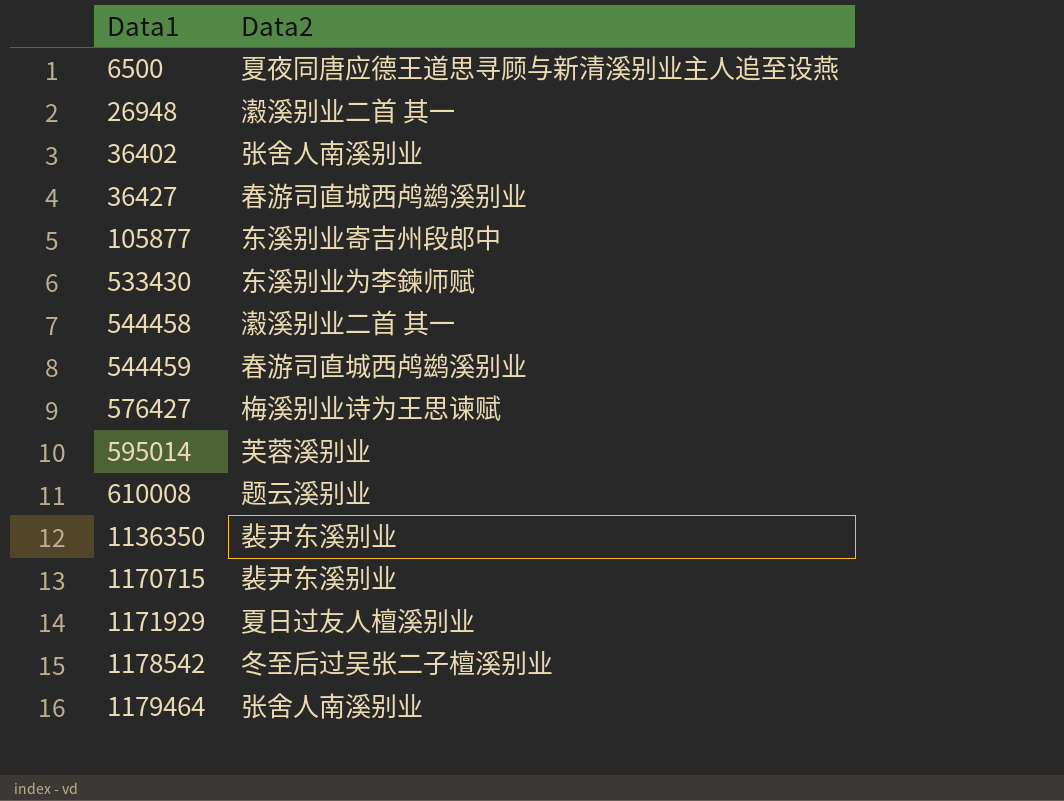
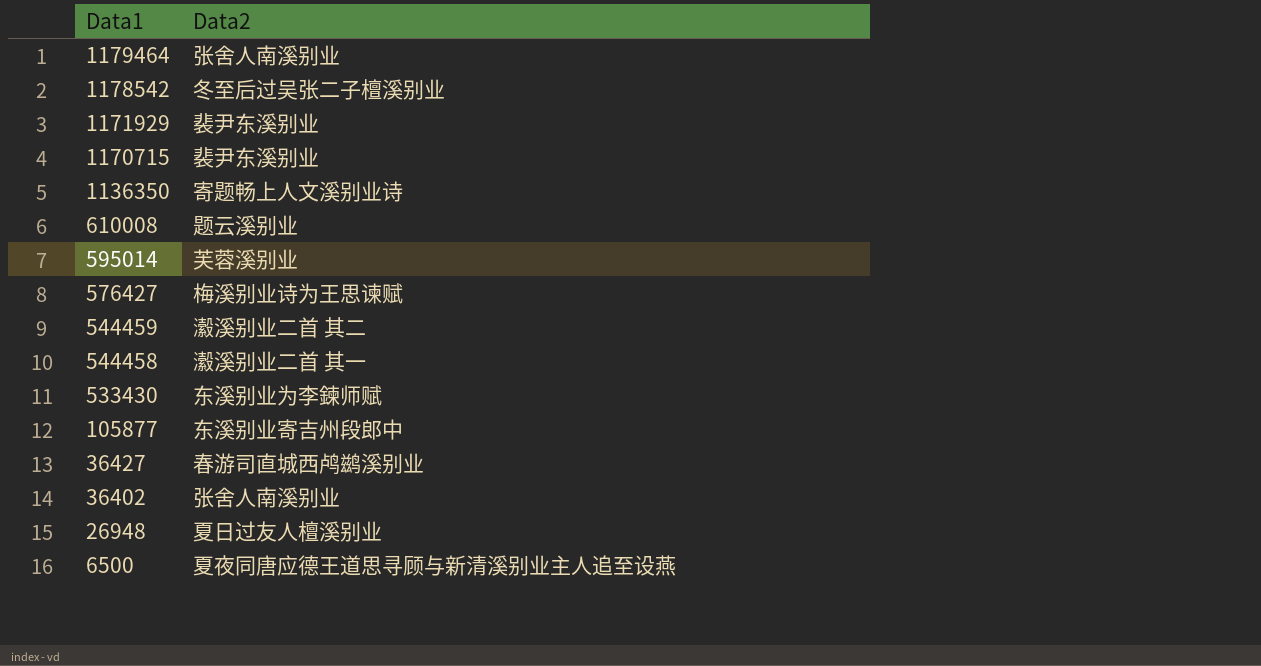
row order: Data1 ascending -> Data1 descending
1171929 | Data2: 夏日过友人檀溪别业 -> 裴尹东溪别业
1136350 | Data2: 裴尹东溪别业 -> 寄题畅上人文溪别业诗
544459 | Data2: 春游司直城西鸬鹚溪别业 -> 瀫溪别业二首 其二
26948 | Data2: 瀫溪别业二首 其一 -> 夏日过友人檀溪别业

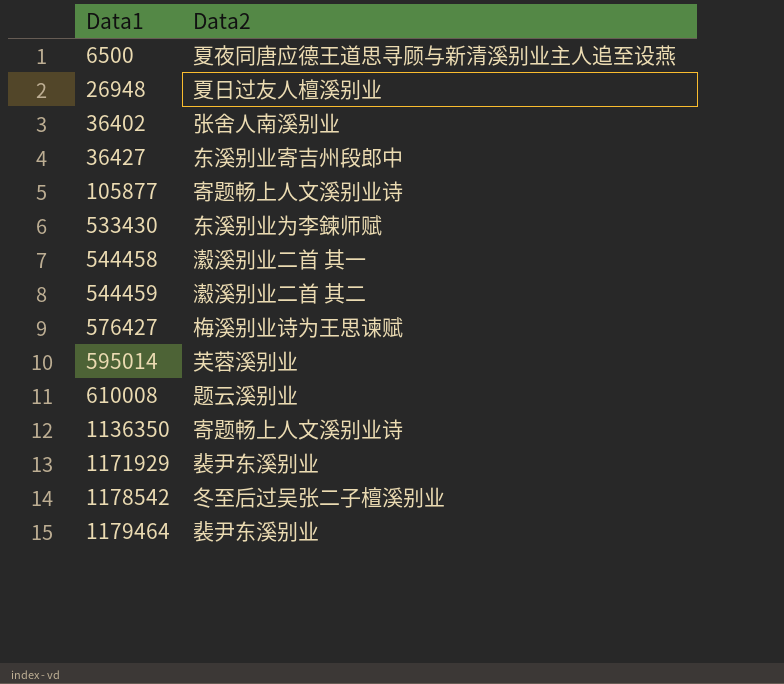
row order: Data1 descending -> Data1 ascending
row 1170715: 裴尹东溪别业 -> none
36427 | Data2: 春游司直城西鸬鹚溪别业 -> 东溪别业寄吉州段郎中
105877 | Data2: 东溪别业寄吉州段郎中 -> 寄题畅上人文溪别业诗
1179464 | Data2: 张舍人南溪别业 -> 裴尹东溪别业

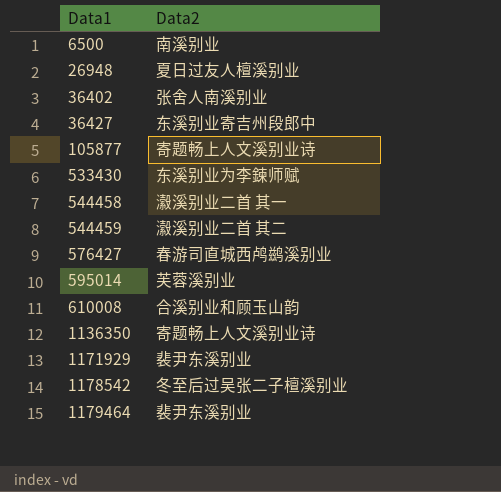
6500 | Data2: 夏夜同唐应德王道思寻顾与新清溪别业主人追至设燕 -> 南溪别业
576427 | Data2: 梅溪别业诗为王思谏赋 -> 春游司直城西鸬鹚溪别业
610008 | Data2: 题云溪别业 -> 合溪别业和顾玉山韵

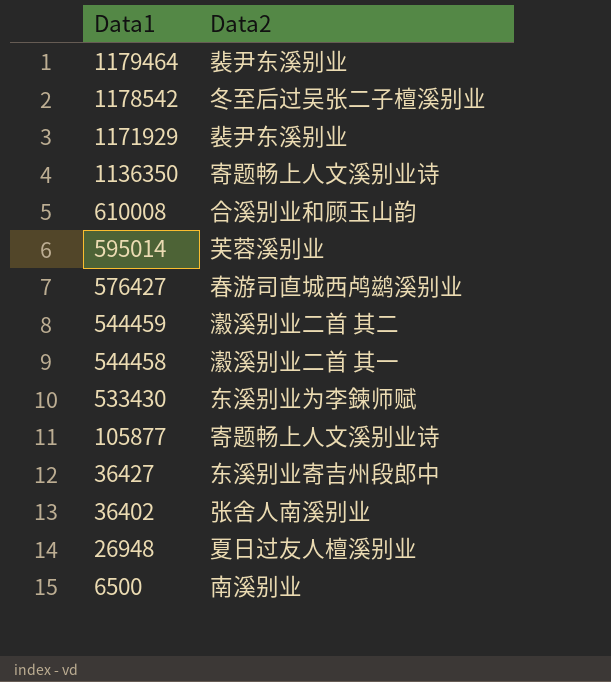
row order: Data1 ascending -> Data1 descending

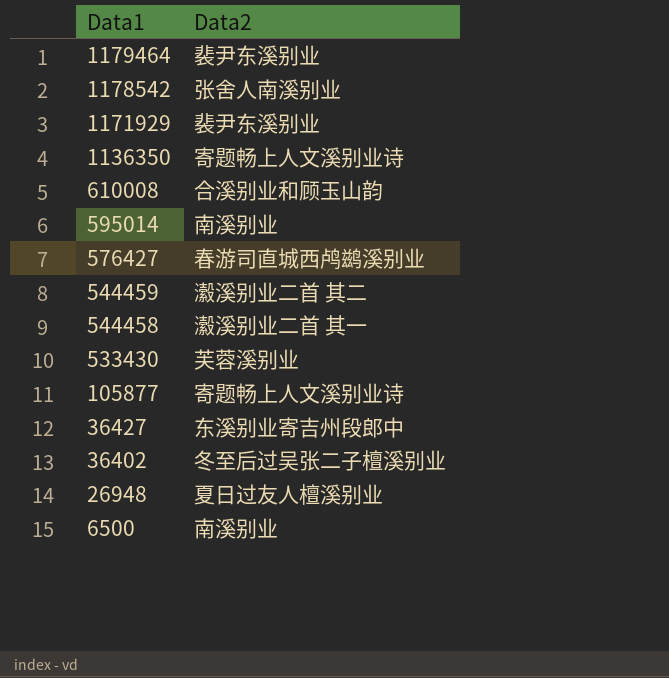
1178542 | Data2: 冬至后过吴张二子檀溪别业 -> 张舍人南溪别业
595014 | Data2: 芙蓉溪别业 -> 南溪别业
533430 | Data2: 东溪别业为李鍊师赋 -> 芙蓉溪别业
36402 | Data2: 张舍人南溪别业 -> 冬至后过吴张二子檀溪别业

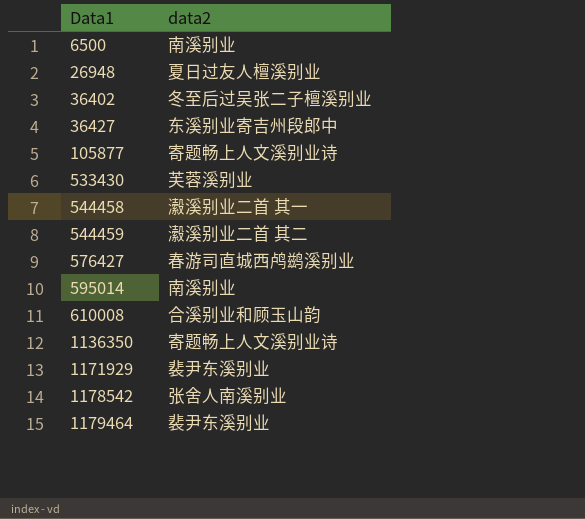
row order: Data1 descending -> Data1 ascending
column name: Data2 -> data2

